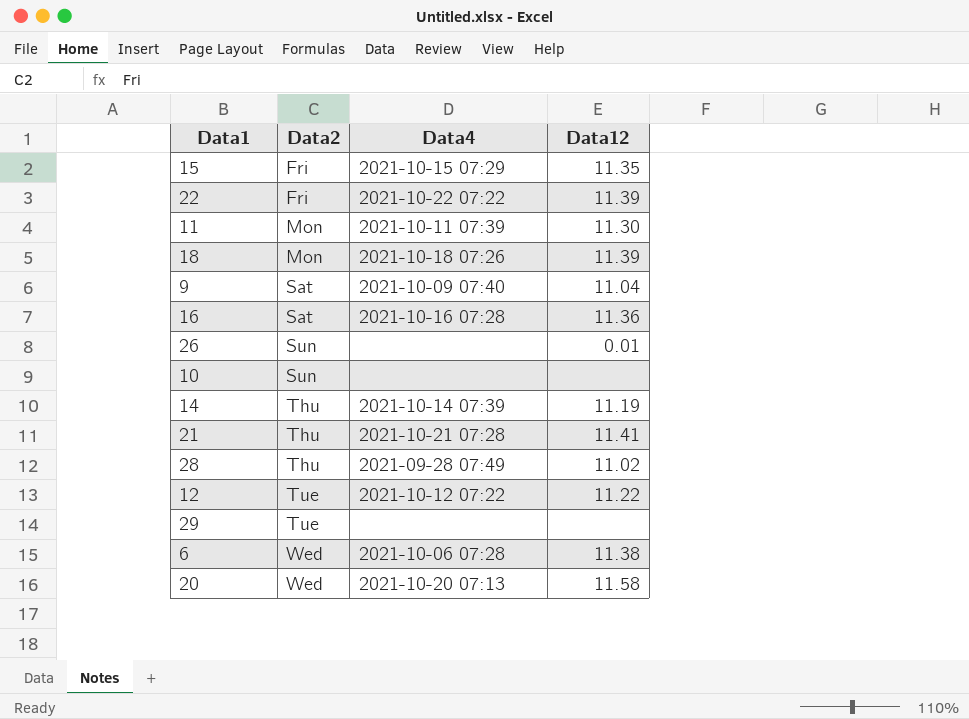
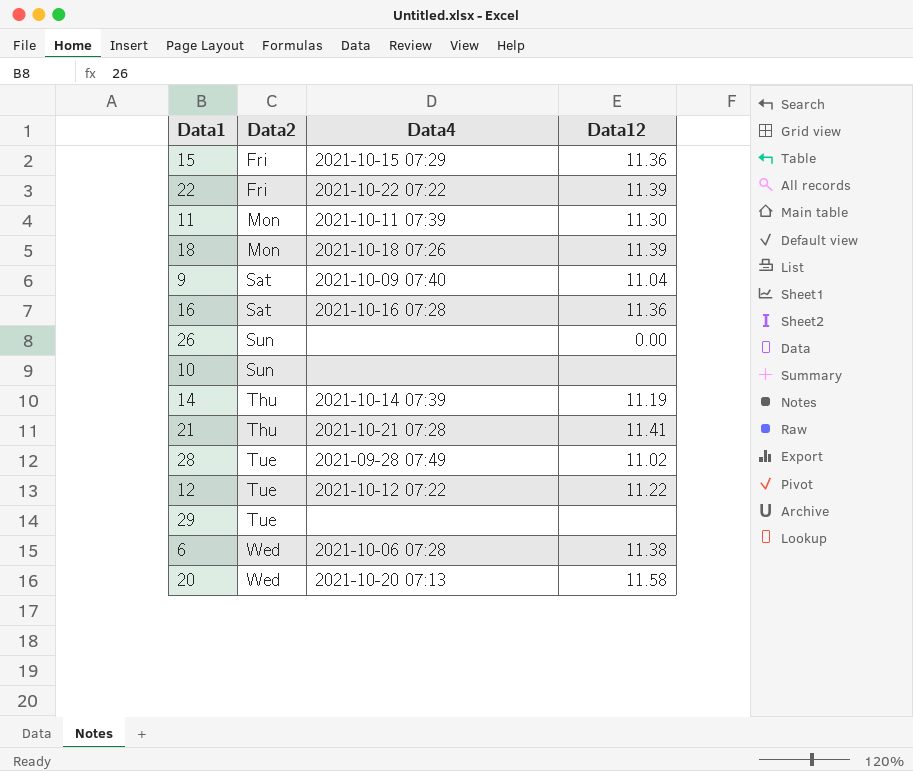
15 | Data12: 11.35 -> 11.36
26 | Data12: 0.01 -> 0.00
28 | Data2: Thu -> Tue

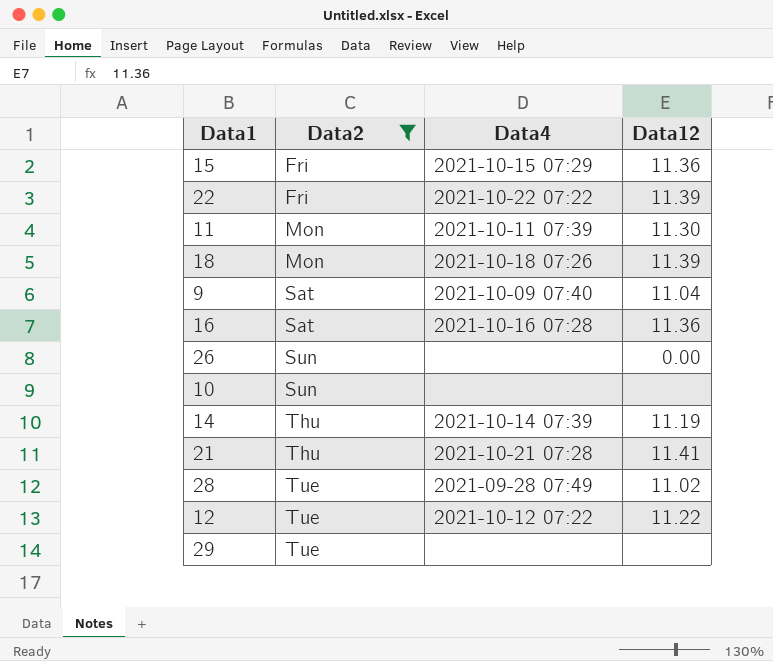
filter: none -> Data2 != Wed

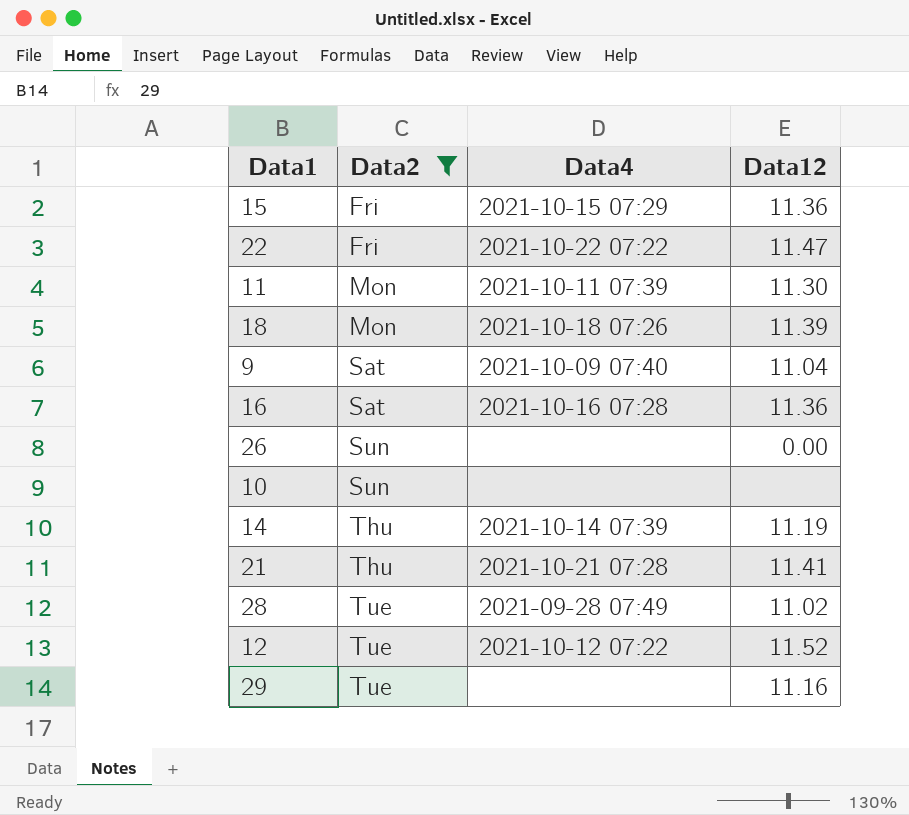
22 | Data12: 11.39 -> 11.47
12 | Data12: 11.22 -> 11.52
29 | Data12: none -> 11.16

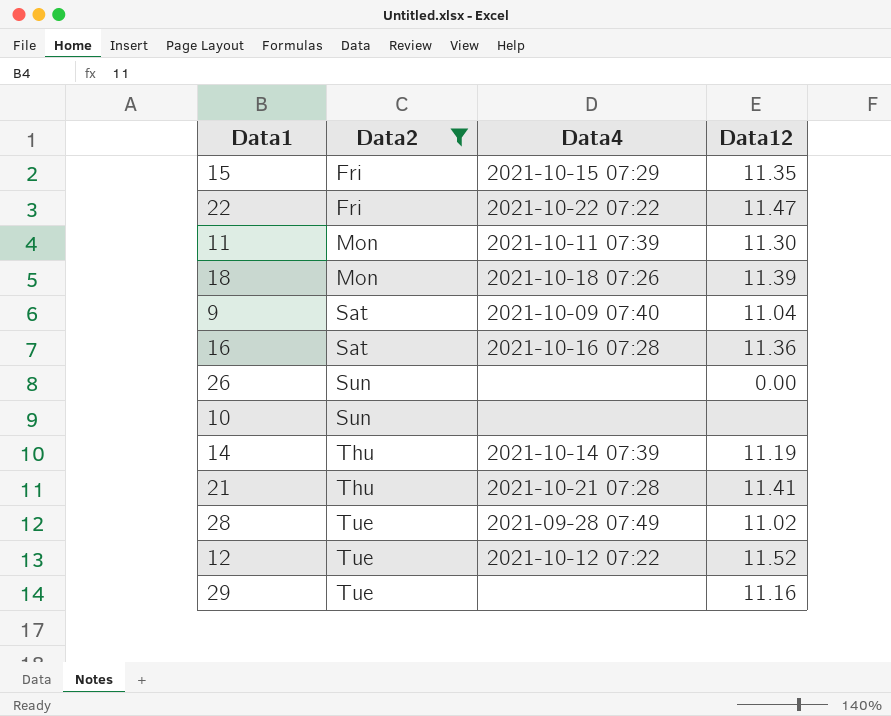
15 | Data12: 11.36 -> 11.35

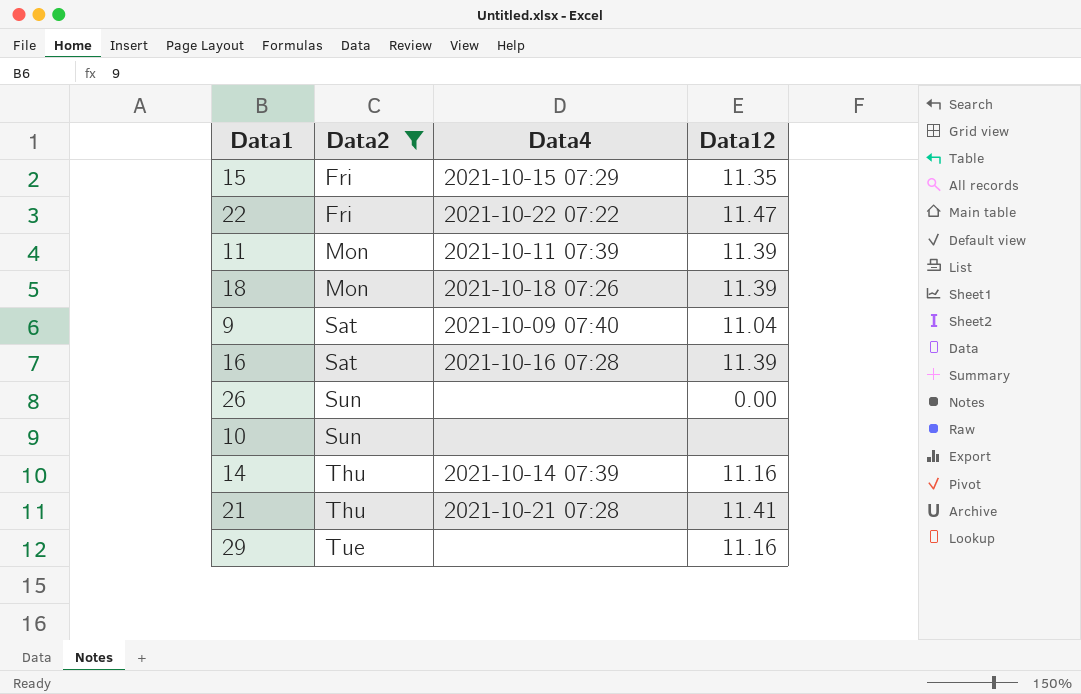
row 28: Tue | 2021-09-28 07:49 | 11.02 -> none
row 12: Tue | 2021-10-12 07:22 | 11.52 -> none
11 | Data12: 11.30 -> 11.39
16 | Data12: 11.36 -> 11.39
14 | Data12: 11.19 -> 11.16

